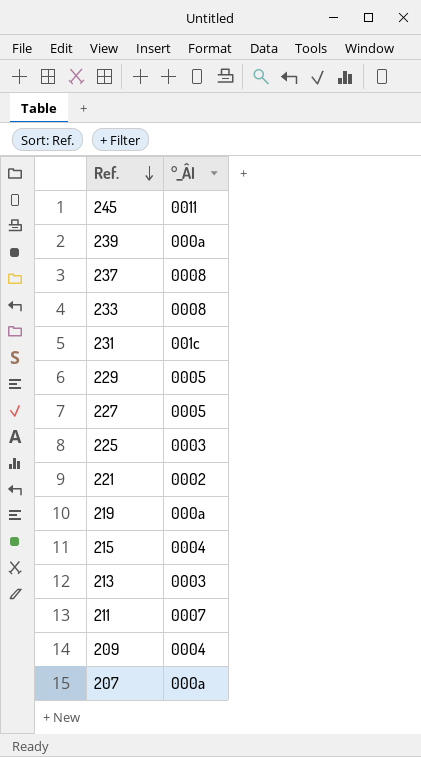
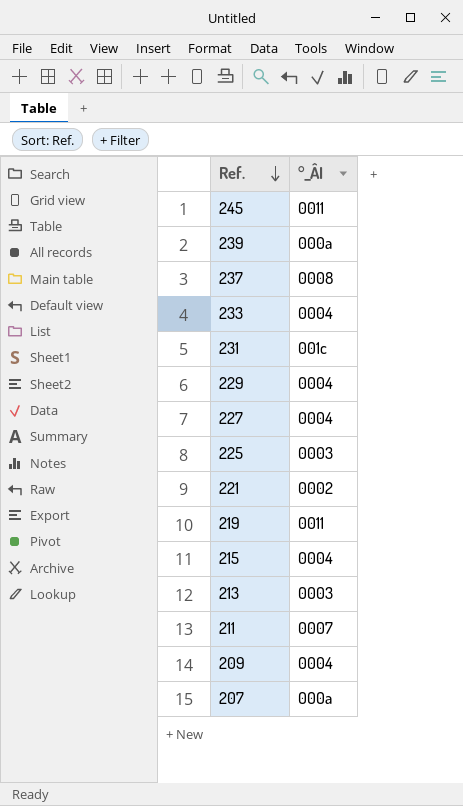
233 | °_ÂI: 0008 -> 0004
229 | °_ÂI: 0005 -> 0004
227 | °_ÂI: 0005 -> 0004
219 | °_ÂI: 000a -> 0011

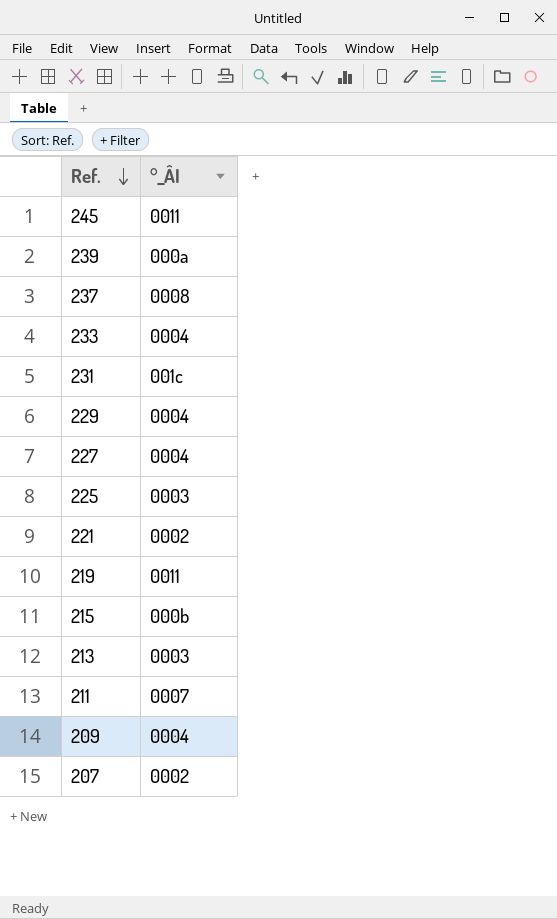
215 | °_ÂI: 0004 -> 000b
207 | °_ÂI: 000a -> 0002

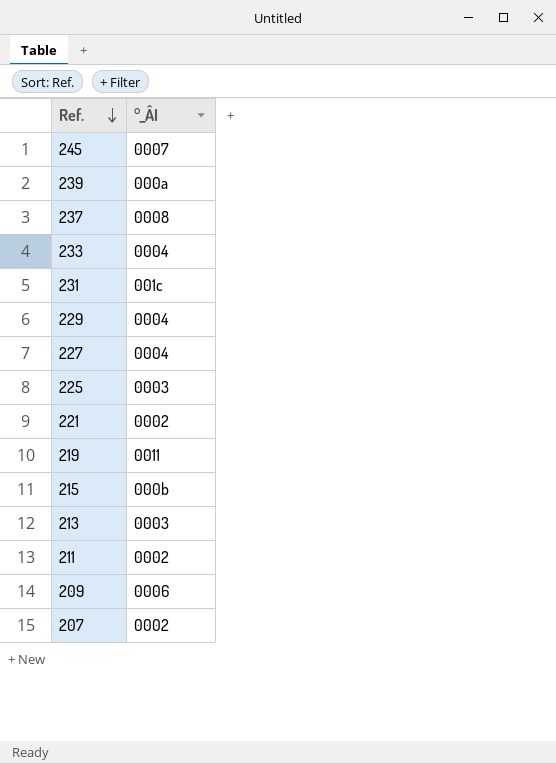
245 | °_ÂI: 0011 -> 0007
211 | °_ÂI: 0007 -> 0002
209 | °_ÂI: 0004 -> 0006

